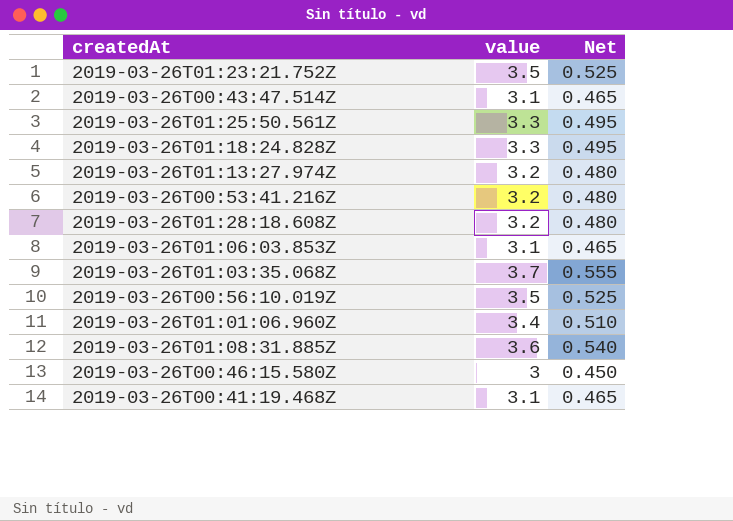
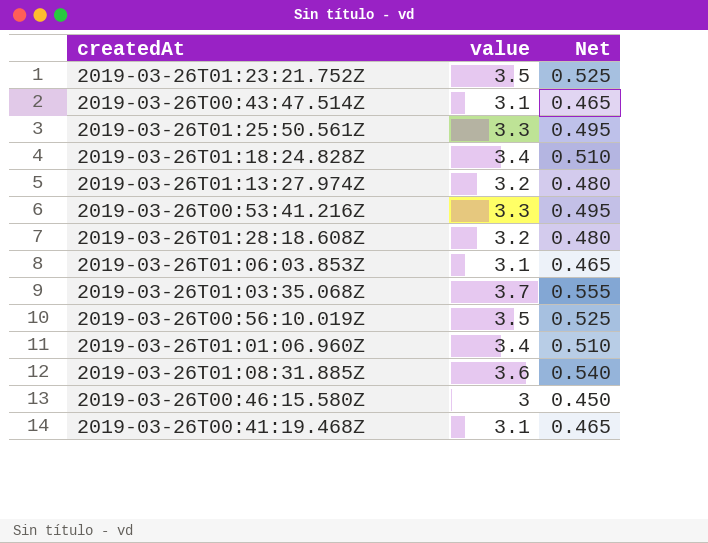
2019-03-26T01:18:24.828Z | value: 3.3 -> 3.4
2019-03-26T01:18:24.828Z | Net: 0.495 -> 0.510
2019-03-26T00:53:41.216Z | value: 3.2 -> 3.3
2019-03-26T00:53:41.216Z | Net: 0.480 -> 0.495

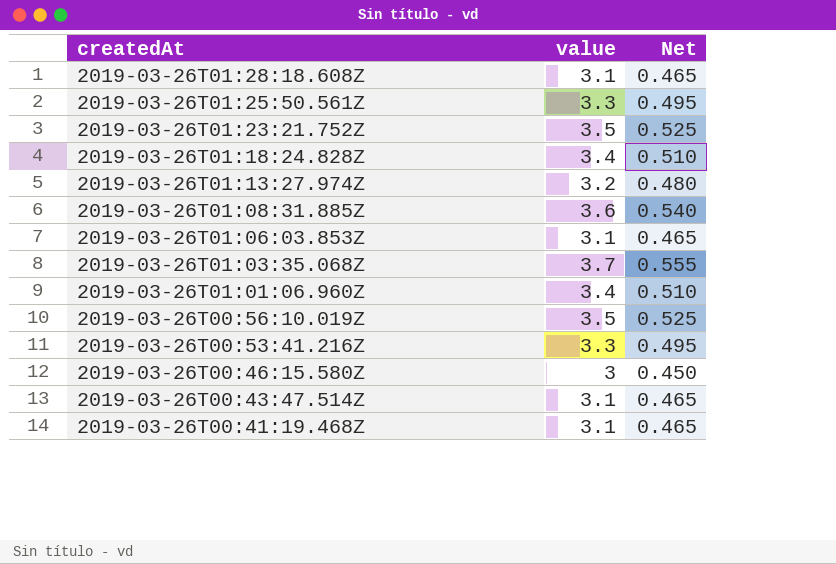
row order: none -> createdAt descending
2019-03-26T01:28:18.608Z | value: 3.2 -> 3.1
2019-03-26T01:28:18.608Z | Net: 0.480 -> 0.465

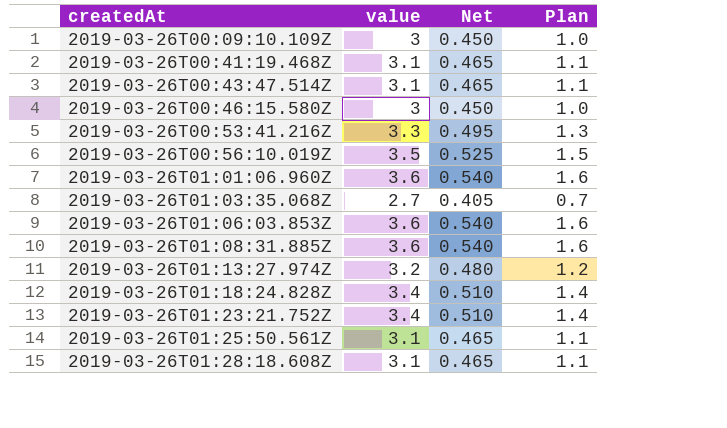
row order: createdAt descending -> createdAt ascending
column Plan | formula: none -> [value] - 2
row 2019-03-26T00:09:10.109Z: none -> 3 | 0.450 | 1.0
2019-03-26T01:01:06.960Z | value: 3.4 -> 3.6
2019-03-26T01:01:06.960Z | Net: 0.510 -> 0.540
2019-03-26T01:03:35.068Z | value: 3.7 -> 2.7
2019-03-26T01:03:35.068Z | Net: 0.555 -> 0.405
2019-03-26T01:06:03.853Z | value: 3.1 -> 3.6
2019-03-26T01:06:03.853Z | Net: 0.465 -> 0.540
2019-03-26T01:23:21.752Z | value: 3.5 -> 3.4
2019-03-26T01:23:21.752Z | Net: 0.525 -> 0.510
2019-03-26T01:25:50.561Z | value: 3.3 -> 3.1
2019-03-26T01:25:50.561Z | Net: 0.495 -> 0.465

